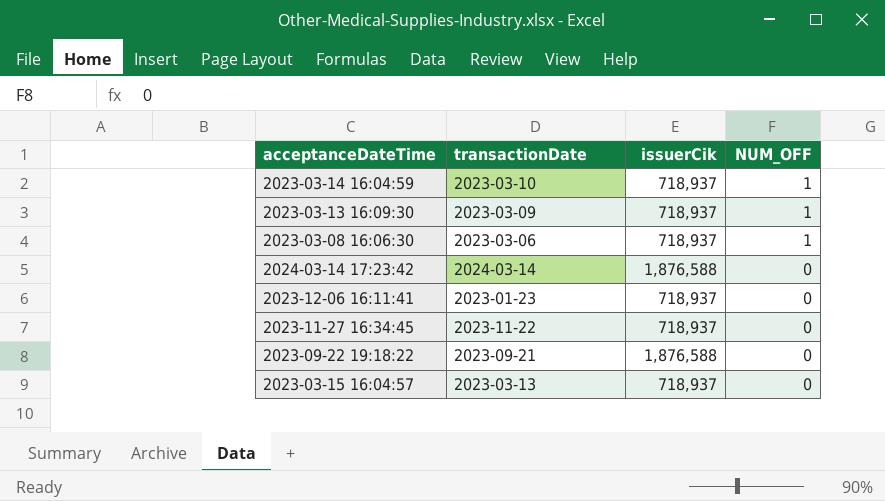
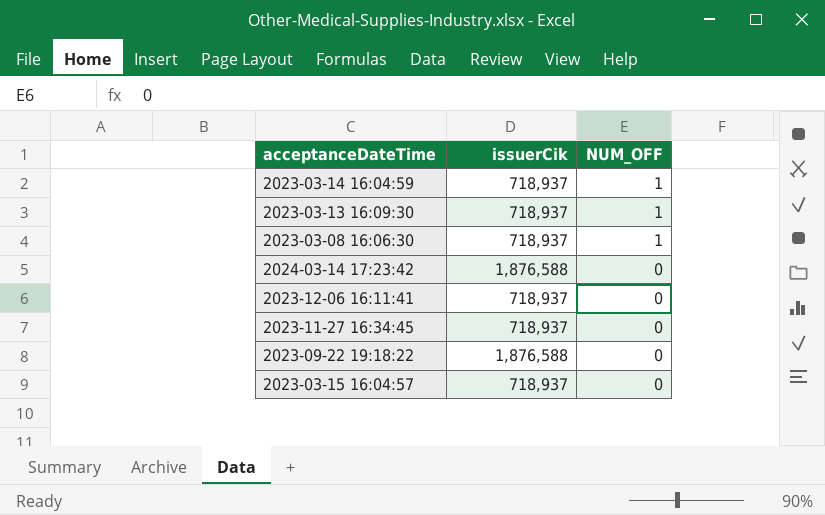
column transactionDate | position: 2 -> none

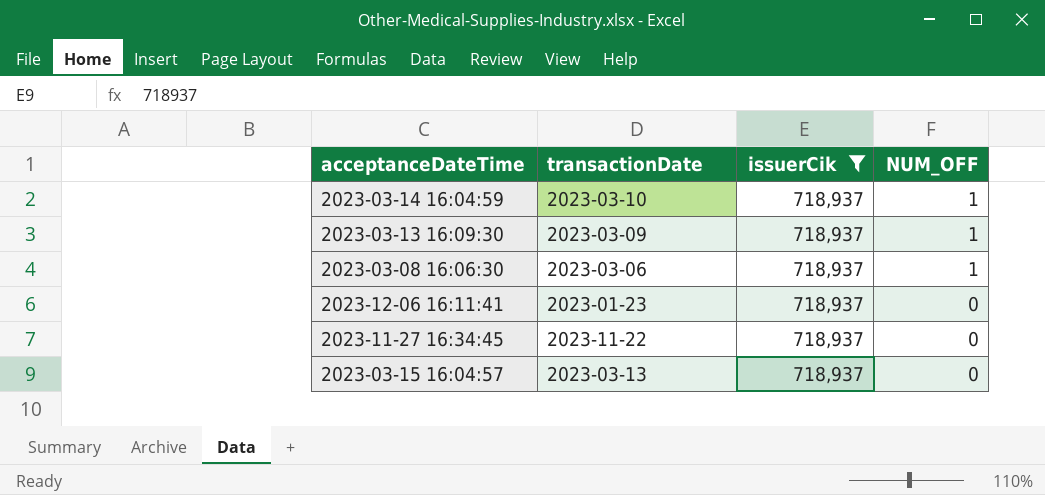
filter: none -> issuerCik = 718,937
column transactionDate | position: none -> 2

